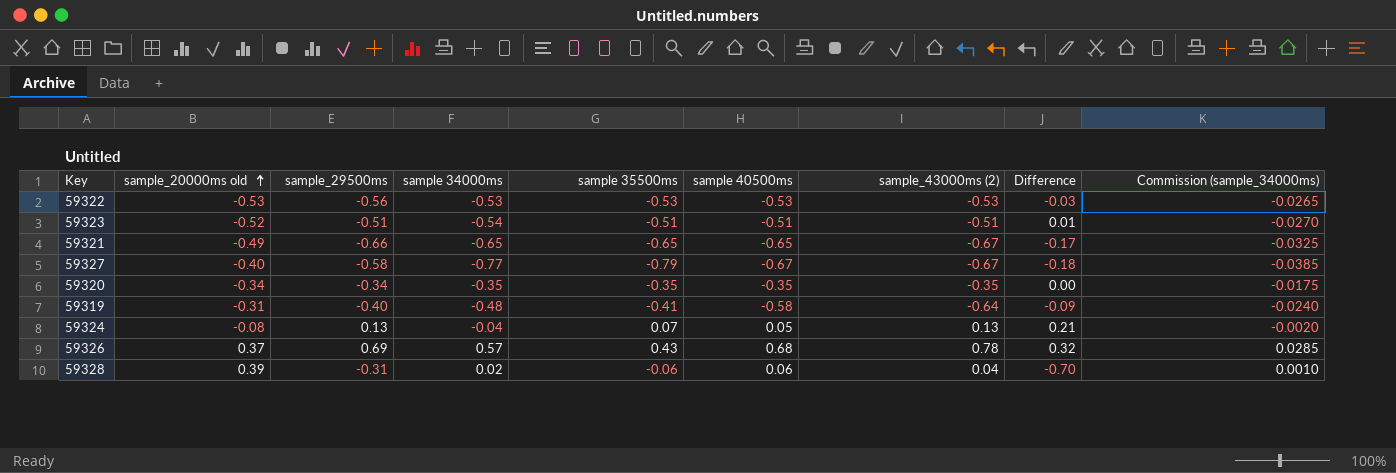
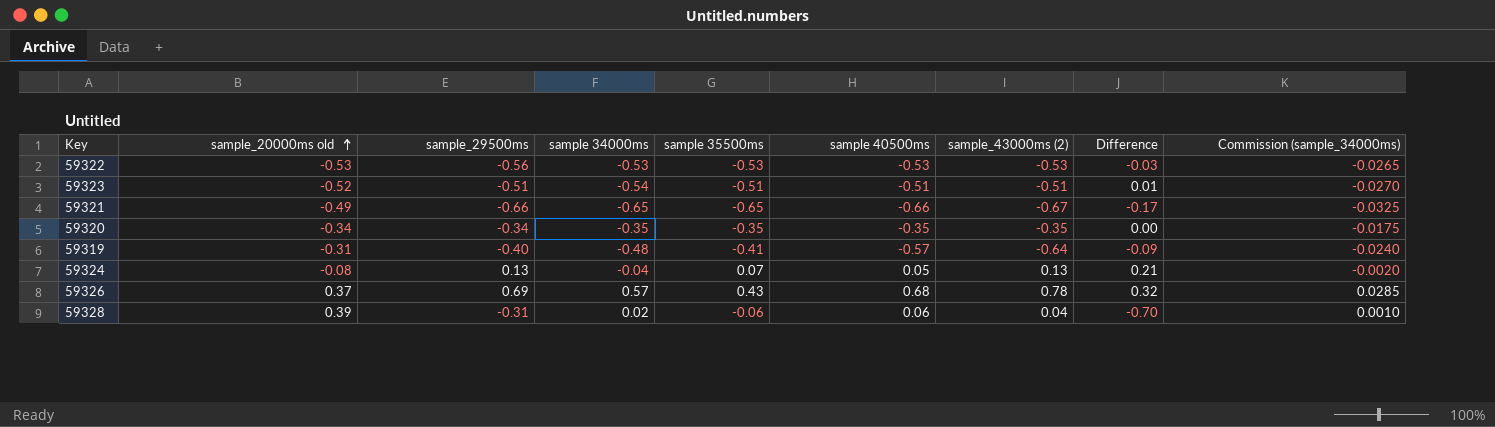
row 59327: -0.40 | -0.58 | -0.77 | -0.79 | -0.67 | -0.67 | -0.18 | -0.0385 -> none
59321 | sample 40500ms: -0.65 -> -0.66
59319 | sample 40500ms: -0.58 -> -0.57

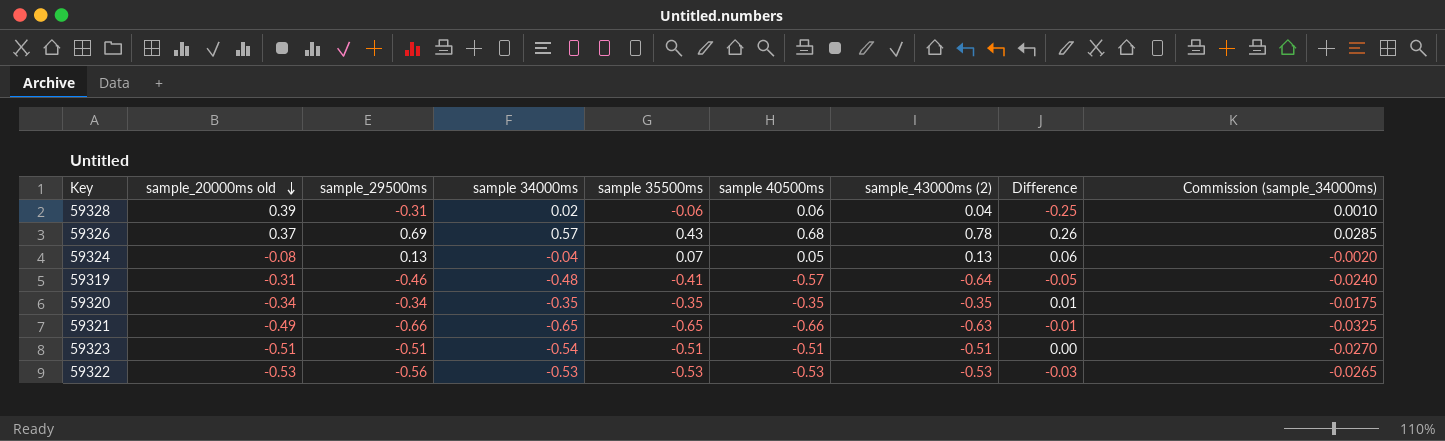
row order: sample_20000ms old ascending -> sample_20000ms old descending
column Difference | formula: [sample_29500ms] - [sample_20000ms old] -> [sample_29500ms] - [sample 35500ms]
59319 | sample_29500ms: -0.40 -> -0.46
59321 | sample_43000ms (2): -0.67 -> -0.63
59323 | sample_20000ms old: -0.52 -> -0.51

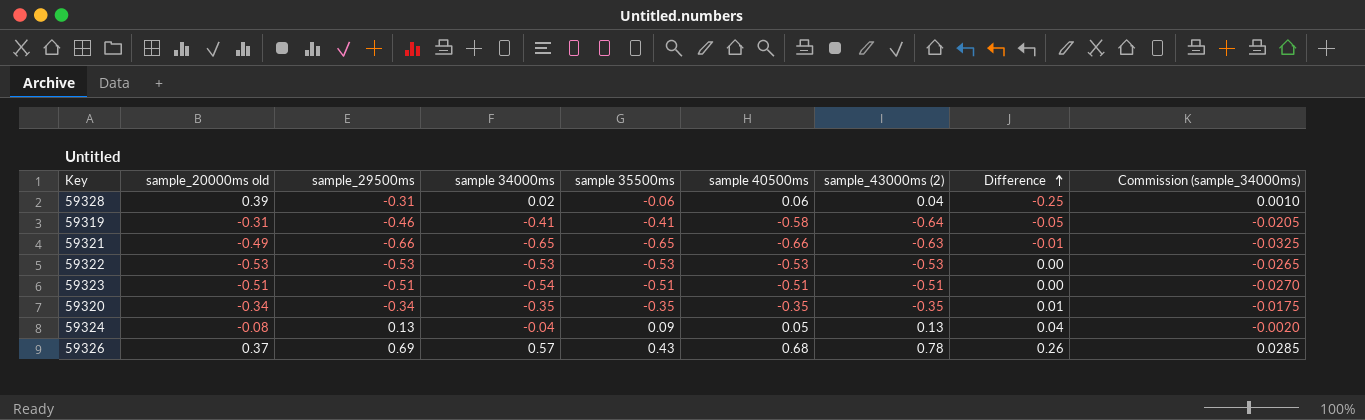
row order: sample_20000ms old descending -> Difference ascending
59319 | sample 34000ms: -0.48 -> -0.41
59319 | sample 40500ms: -0.57 -> -0.58
59319 | Commission (sample_34000ms): -0.0240 -> -0.0205
59322 | sample_29500ms: -0.56 -> -0.53
59322 | Difference: -0.03 -> 0.00
59324 | sample 35500ms: 0.07 -> 0.09
59324 | Difference: 0.06 -> 0.04

